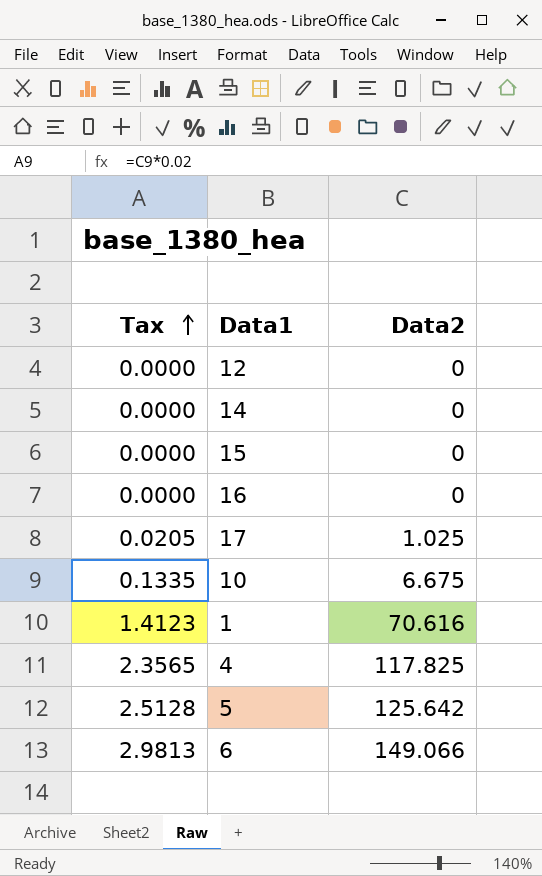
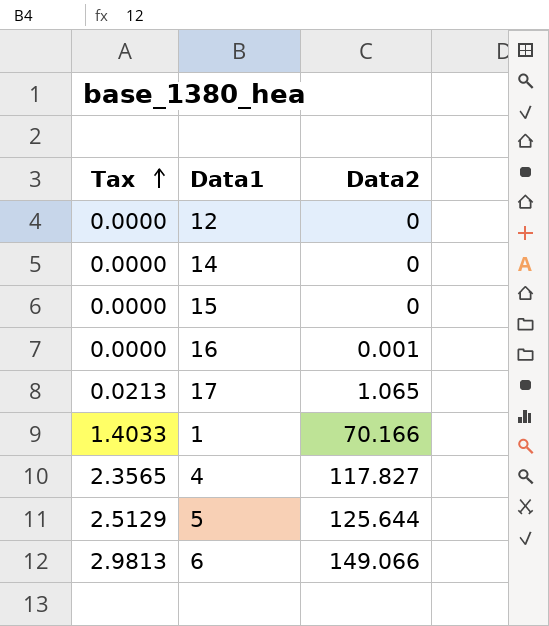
row 10: 0.1335 | 6.675 -> none
16 | Data2: 0 -> 0.001
17 | Tax: 0.0205 -> 0.0213
17 | Data2: 1.025 -> 1.065
1 | Tax: 1.4123 -> 1.4033
1 | Data2: 70.616 -> 70.166
4 | Data2: 117.825 -> 117.827
5 | Tax: 2.5128 -> 2.5129
5 | Data2: 125.642 -> 125.644

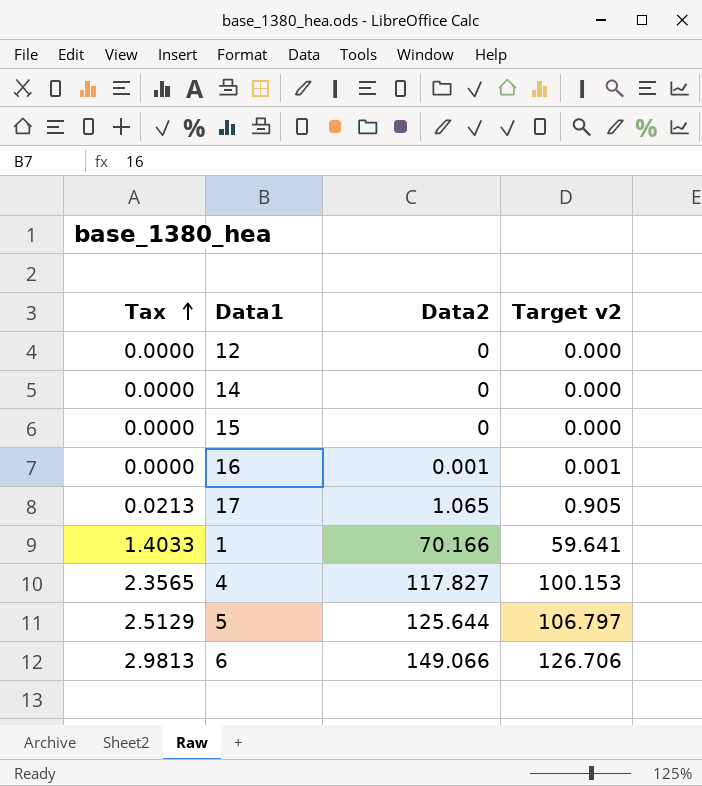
column Target v2 | formula: none -> [Data2] * 0.85

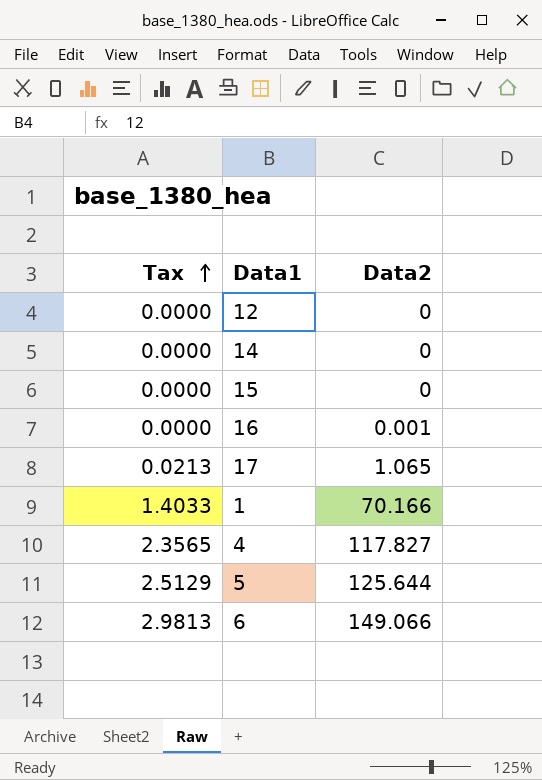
column Target v2 | formula: [Data2] * 0.85 -> none

